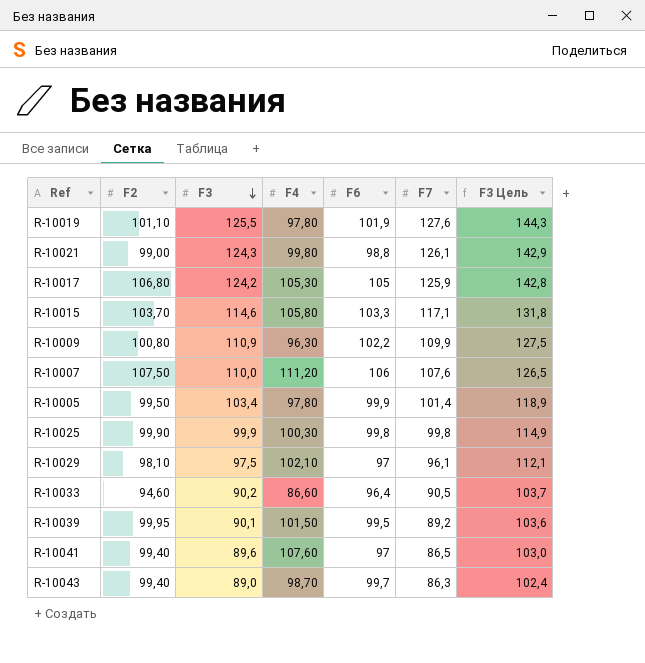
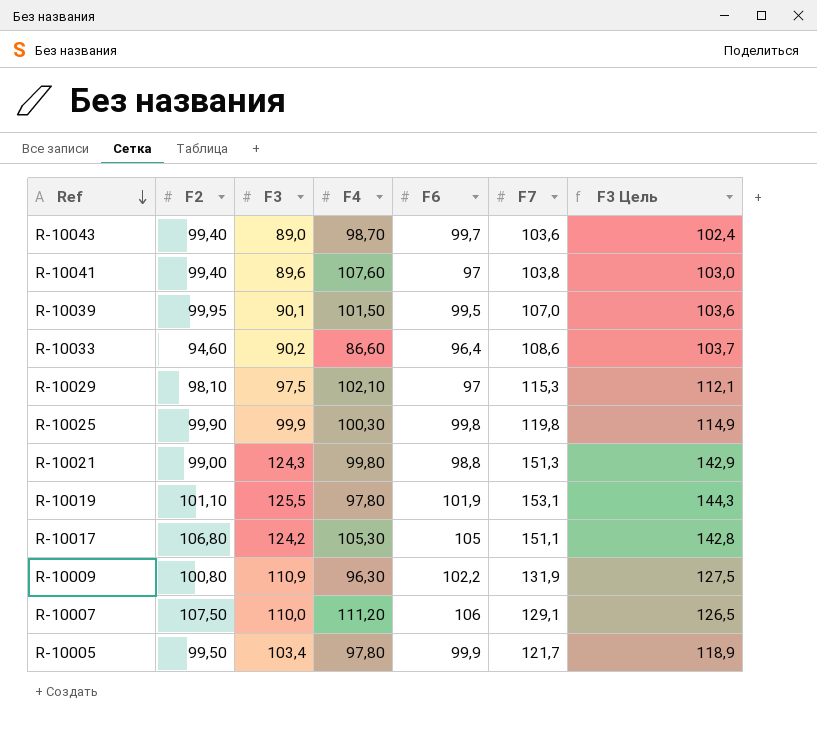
row order: F3 descending -> Ref descending
row R-10015: 103,70 | 114,6 | 105,80 | 103,3 | 117,1 | 131,8 -> none
R-10043 | F7: 86,3 -> 103,6
R-10041 | F7: 86,5 -> 103,8
R-10039 | F7: 89,2 -> 107,0
R-10033 | F7: 90,5 -> 108,6
R-10029 | F7: 96,1 -> 115,3
R-10025 | F7: 99,8 -> 119,8
R-10021 | F7: 126,1 -> 151,3
R-10019 | F7: 127,6 -> 153,1
R-10017 | F7: 125,9 -> 151,1
R-10009 | F7: 109,9 -> 131,9
R-10007 | F7: 107,6 -> 129,1
R-10005 | F7: 101,4 -> 121,7

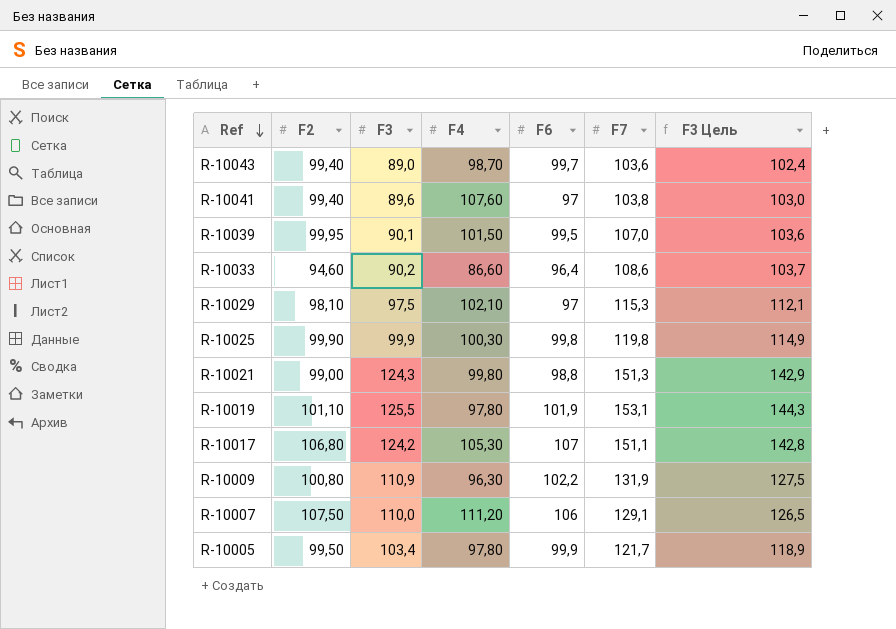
R-10017 | F6: 105 -> 107

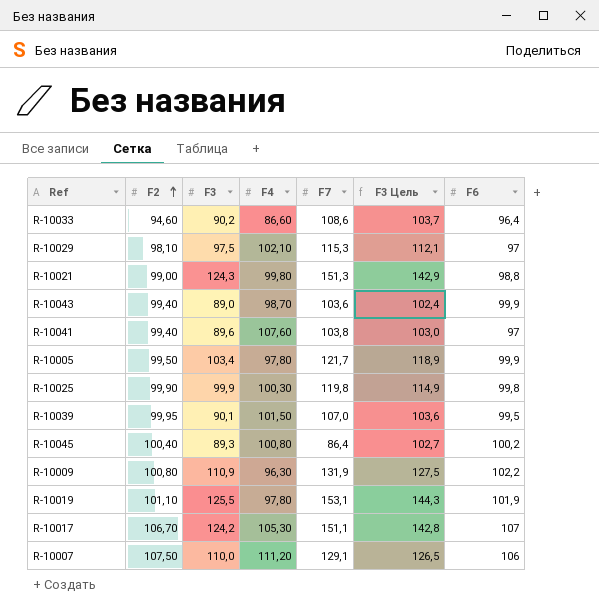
row order: Ref descending -> F2 ascending
column F6 | position: 5 -> 7
R-10043 | F6: 99,7 -> 99,9
row R-10045: none -> 100,40 | 89,3 | 100,80 | 86,4 | 102,7 | 100,2
R-10017 | F2: 106,80 -> 106,70

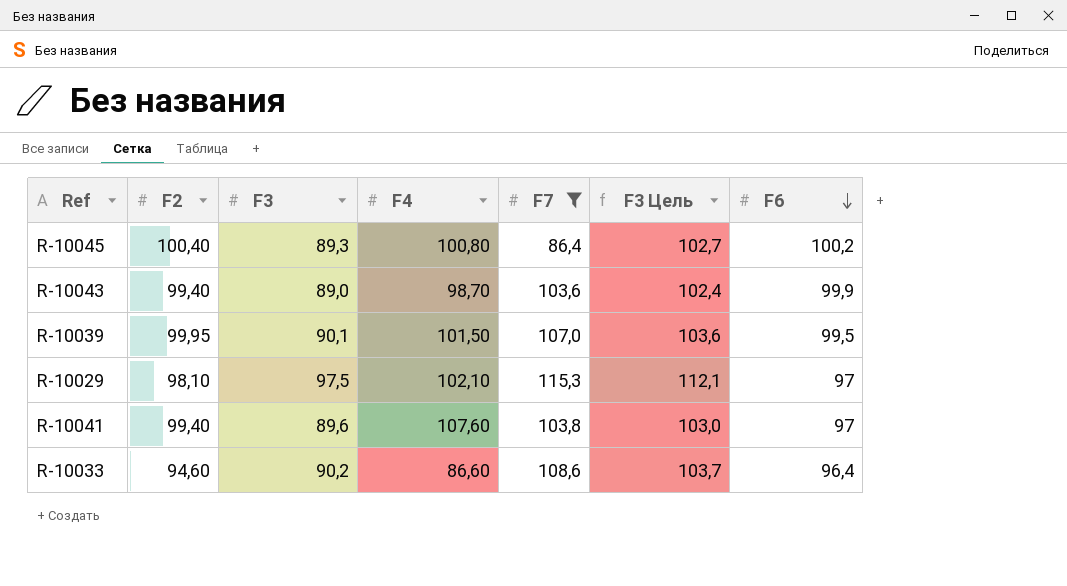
filter: none -> F7 <= 115,3
row order: F2 ascending -> F6 descending

